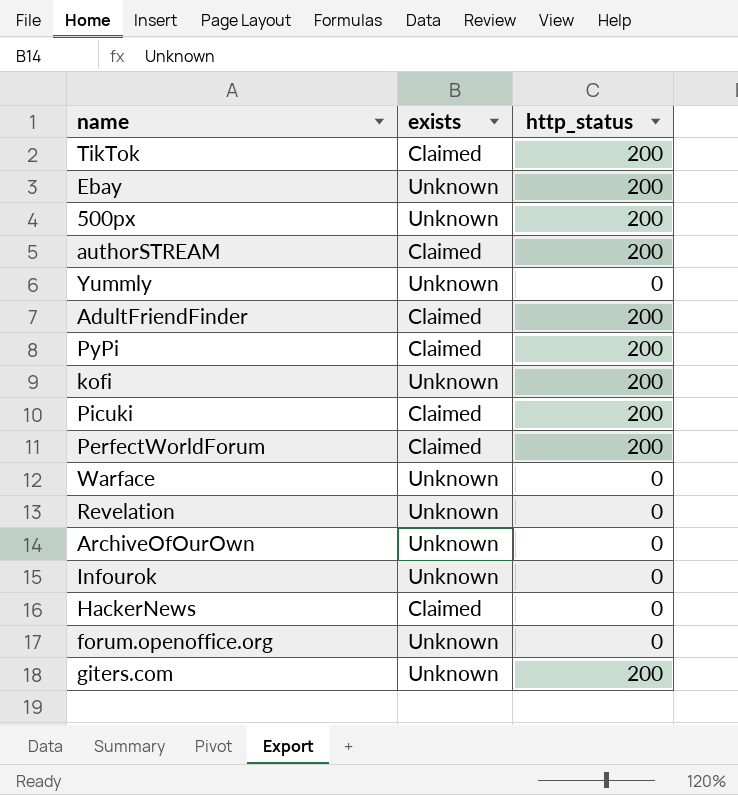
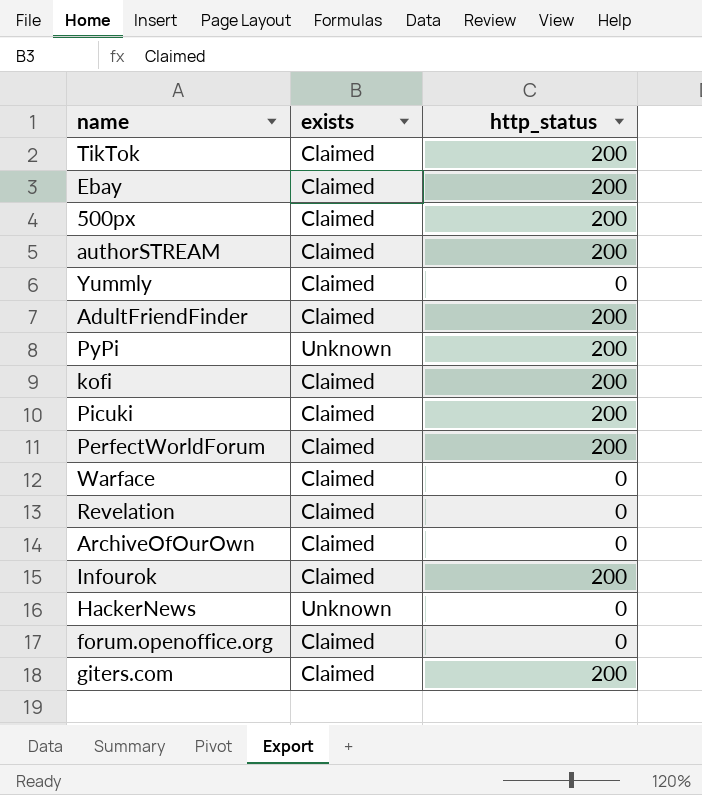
Ebay | exists: Unknown -> Claimed
500px | exists: Unknown -> Claimed
Yummly | exists: Unknown -> Claimed
PyPi | exists: Claimed -> Unknown
kofi | exists: Unknown -> Claimed
Warface | exists: Unknown -> Claimed
Revelation | exists: Unknown -> Claimed
ArchiveOfOurOwn | exists: Unknown -> Claimed
Infourok | exists: Unknown -> Claimed
Infourok | http_status: 0 -> 200
HackerNews | exists: Claimed -> Unknown
forum.openoffice.org | exists: Unknown -> Claimed
giters.com | exists: Unknown -> Claimed

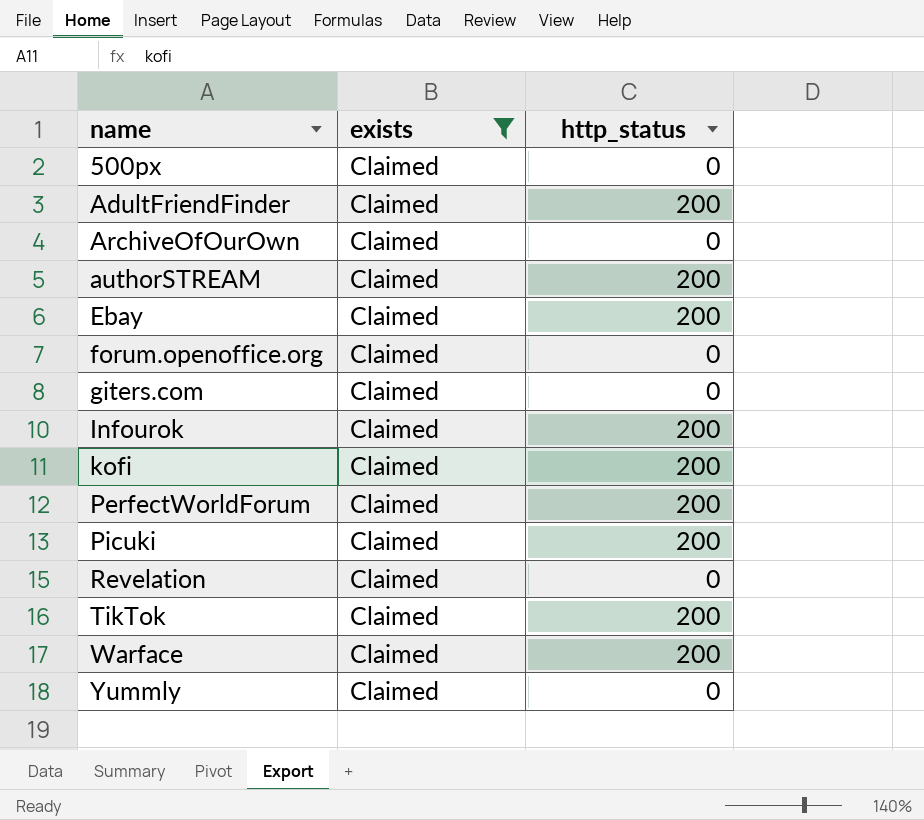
filter: none -> exists = Claimed
row order: none -> name ascending
500px | http_status: 200 -> 0
giters.com | http_status: 200 -> 0
Warface | http_status: 0 -> 200

